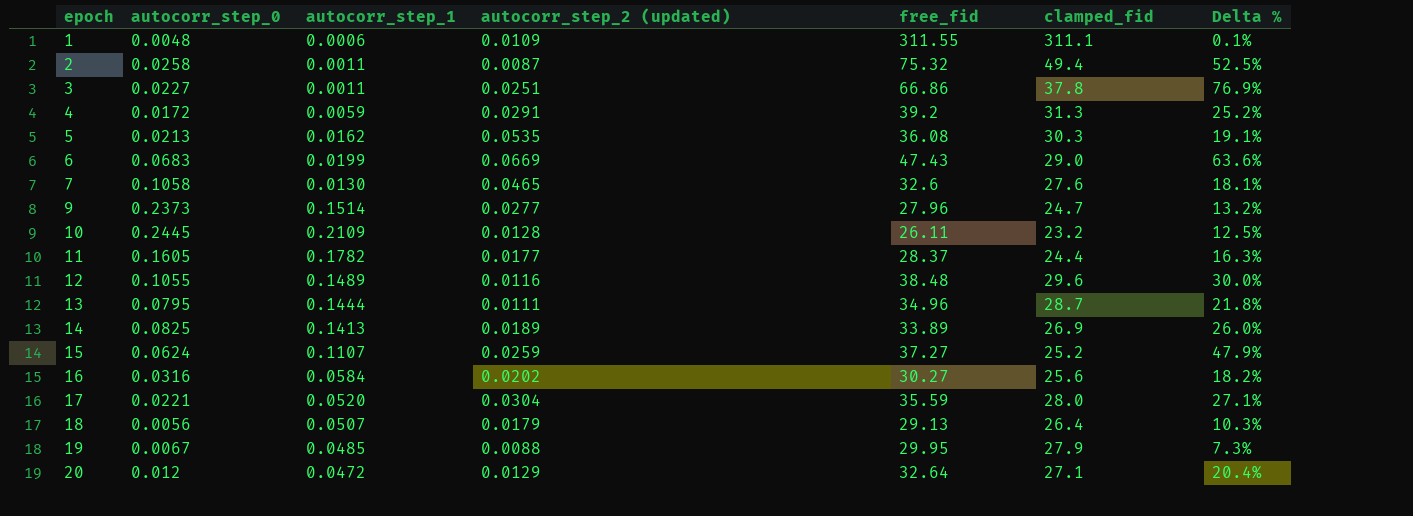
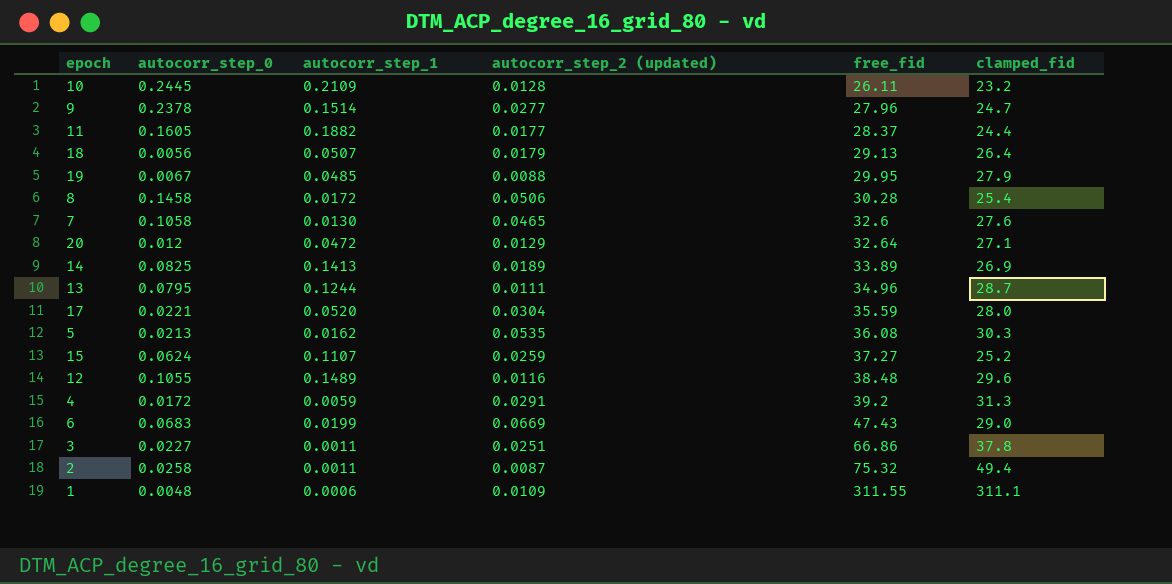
row order: epoch ascending -> free_fid ascending
column Delta % | formula: ([free_fid] - [clamped_fid]) / [clamped_fid] -> none
row 16: 0.0316 | 0.0584 | 0.0202 | 30.27 | 25.6 | 18.2% -> none
9 | autocorr_step_0: 0.2373 -> 0.2378
11 | autocorr_step_1: 0.1782 -> 0.1882
row 8: none -> 0.1458 | 0.0172 | 0.0506 | 30.28 | 25.4
13 | autocorr_step_1: 0.1444 -> 0.1244

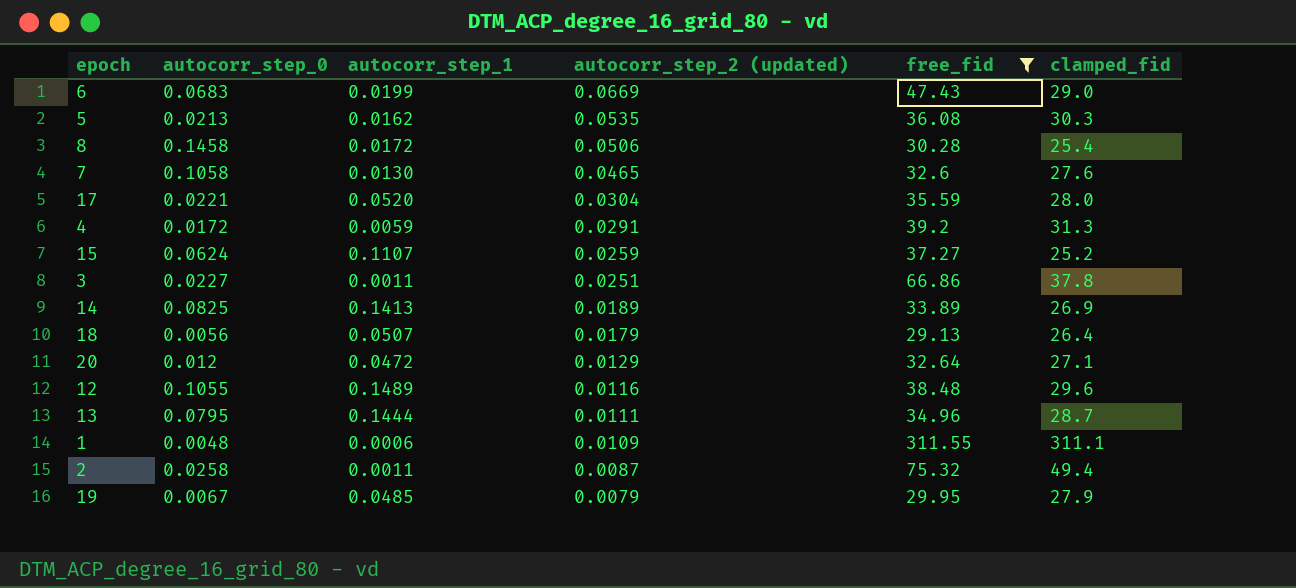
filter: none -> free_fid >= 29.13
row order: free_fid ascending -> autocorr_step_2 (updated) descending
13 | autocorr_step_1: 0.1244 -> 0.1444
19 | autocorr_step_2 (updated): 0.0088 -> 0.0079

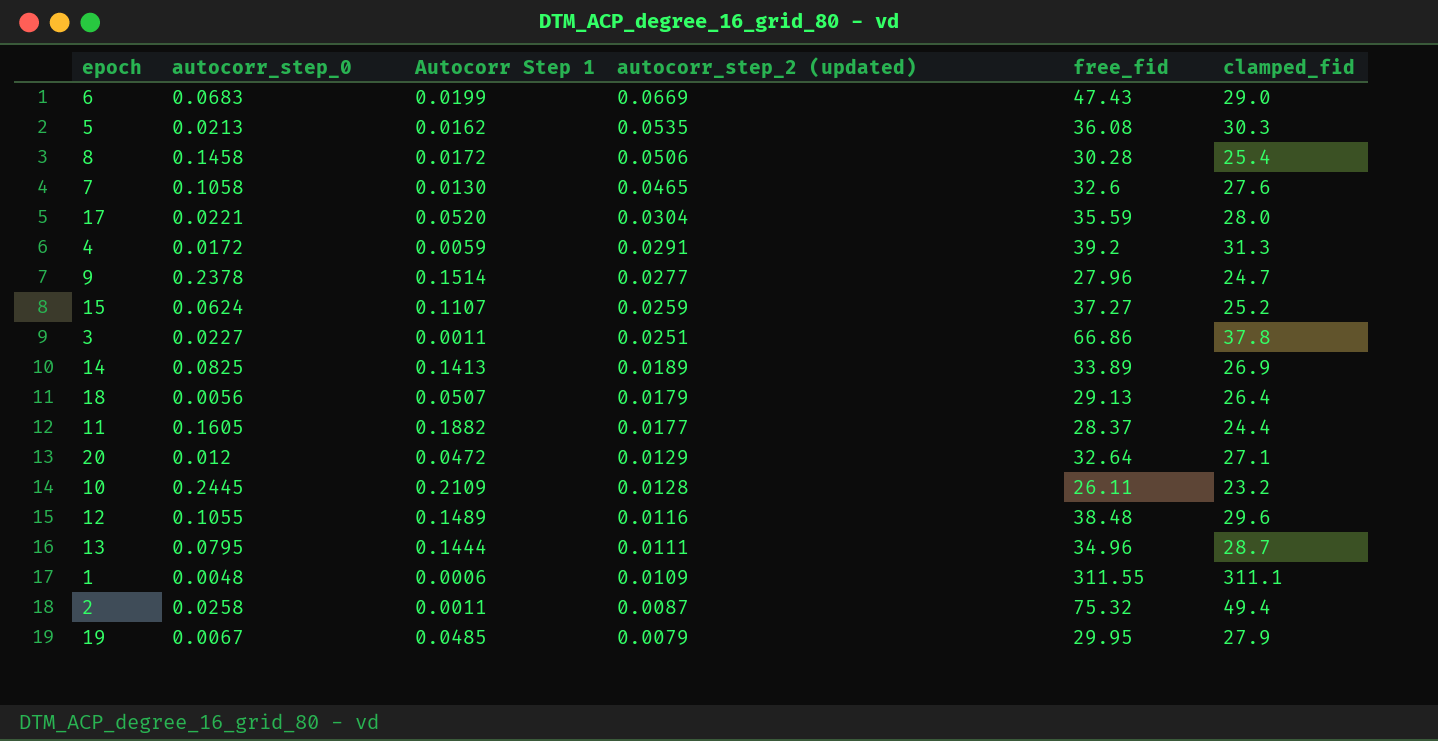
filter: free_fid >= 29.13 -> none
column name: autocorr_step_1 -> Autocorr Step 1

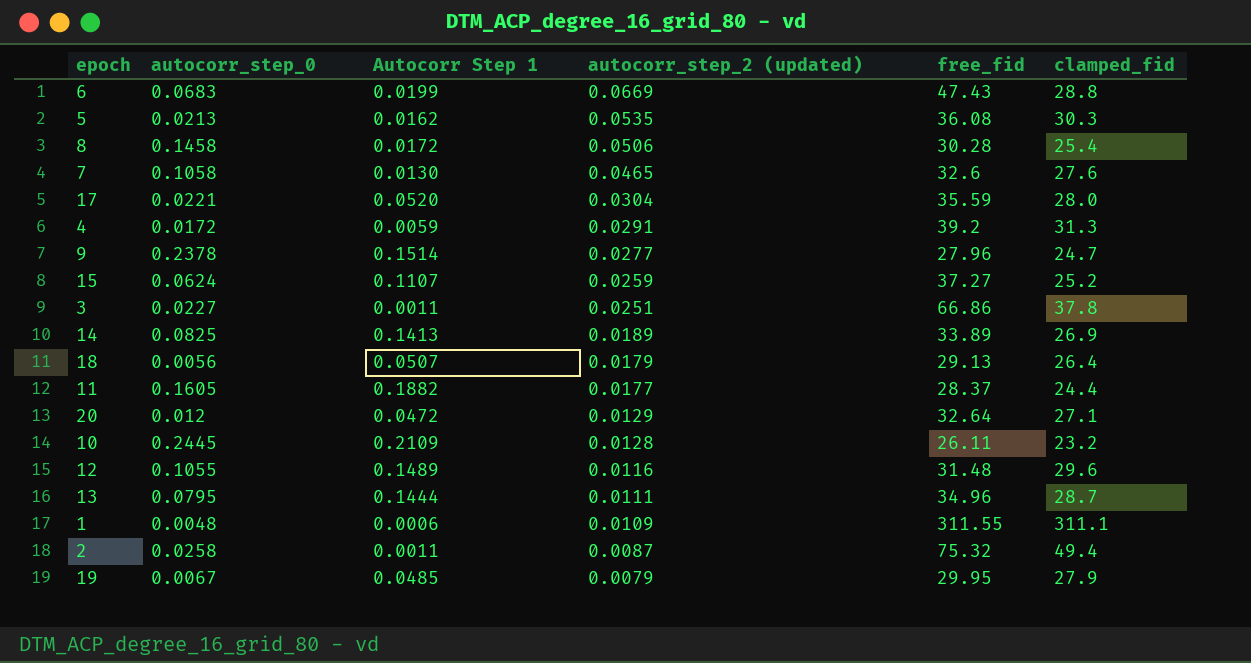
6 | clamped_fid: 29.0 -> 28.8
12 | free_fid: 38.48 -> 31.48

